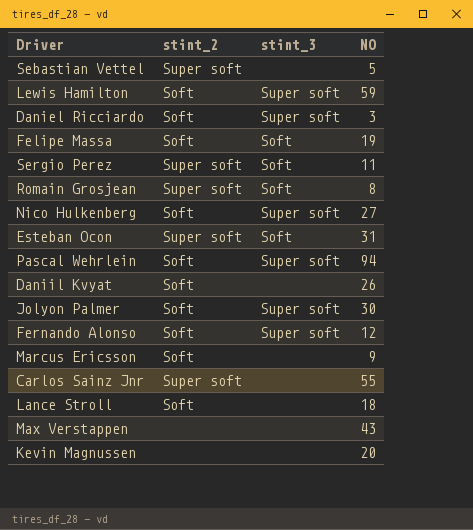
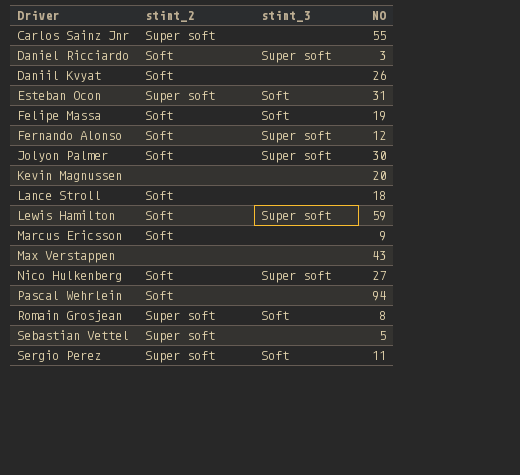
row order: none -> Driver ascending
Pascal Wehrlein | stint_3: Super soft -> none

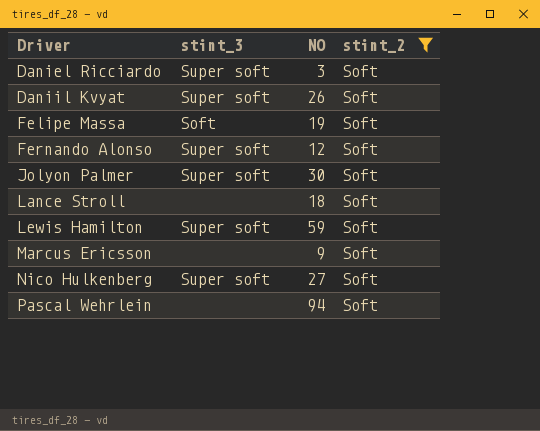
filter: none -> stint_2 = Soft
column stint_2 | position: 2 -> 4
Daniil Kvyat | stint_3: none -> Super soft

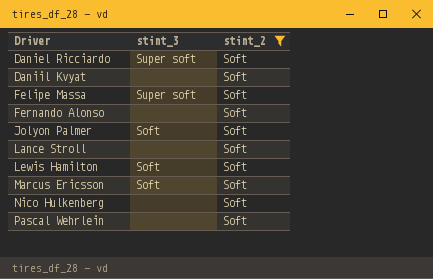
column NO | position: 3 -> none
Daniil Kvyat | stint_3: Super soft -> none
Felipe Massa | stint_3: Soft -> Super soft
Fernando Alonso | stint_3: Super soft -> none
Jolyon Palmer | stint_3: Super soft -> Soft
Lewis Hamilton | stint_3: Super soft -> Soft
Marcus Ericsson | stint_3: none -> Soft
Nico Hulkenberg | stint_3: Super soft -> none

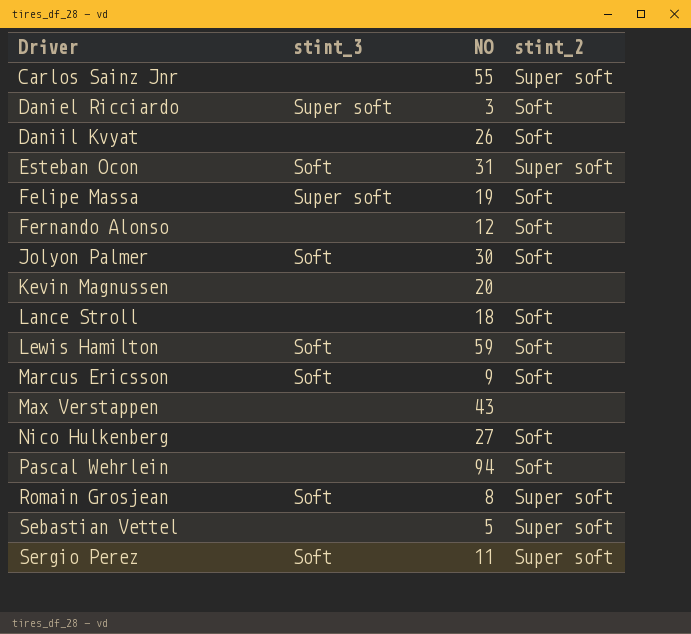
filter: stint_2 = Soft -> none
column NO | position: none -> 3

